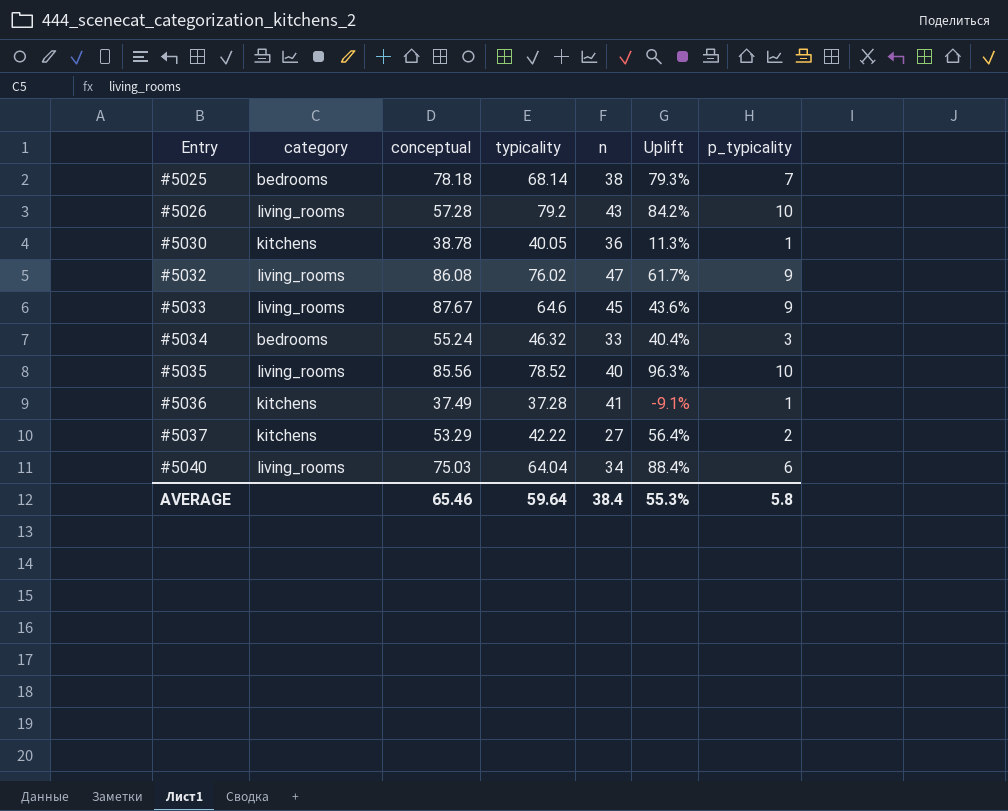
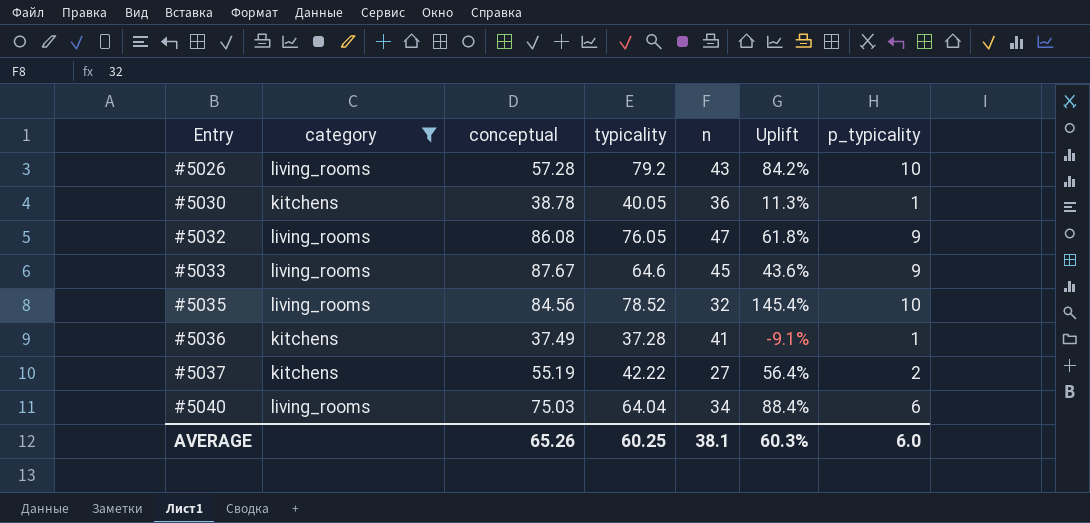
filter: none -> category != bedrooms
#5032 | typicality: 76.02 -> 76.05
#5032 | Uplift: 61.7% -> 61.8%
#5035 | conceptual: 85.56 -> 84.56
#5035 | n: 40 -> 32
#5035 | Uplift: 96.3% -> 145.4%
#5037 | conceptual: 53.29 -> 55.19
AVERAGE | conceptual: 65.46 -> 65.26
AVERAGE | typicality: 59.64 -> 60.25
AVERAGE | n: 38.4 -> 38.1
AVERAGE | Uplift: 55.3% -> 60.3%
AVERAGE | p_typicality: 5.8 -> 6.0

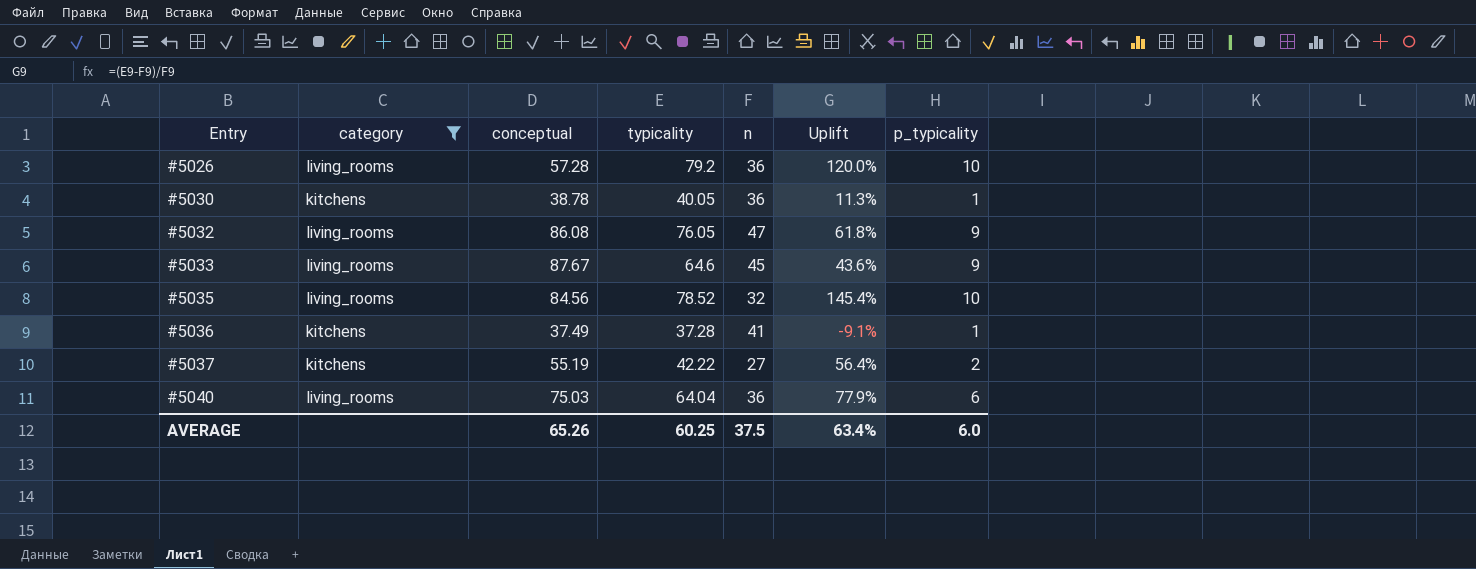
#5026 | n: 43 -> 36
#5026 | Uplift: 84.2% -> 120.0%
#5040 | n: 34 -> 36
#5040 | Uplift: 88.4% -> 77.9%
AVERAGE | n: 38.1 -> 37.5
AVERAGE | Uplift: 60.3% -> 63.4%

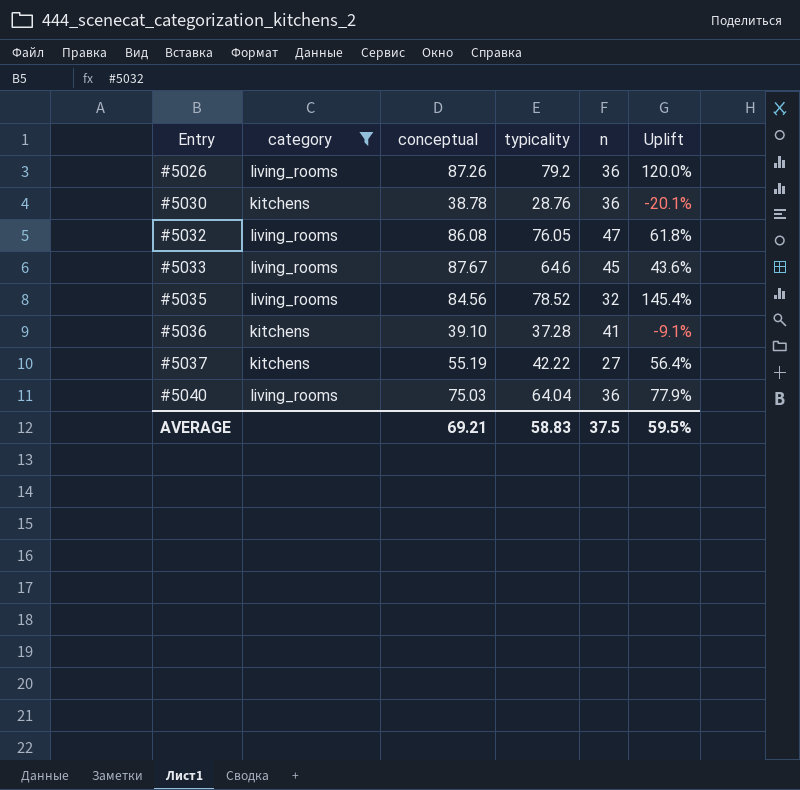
column p_typicality | position: 7 -> none
#5026 | conceptual: 57.28 -> 87.26
#5030 | typicality: 40.05 -> 28.76
#5030 | Uplift: 11.3% -> -20.1%
#5036 | conceptual: 37.49 -> 39.10
AVERAGE | conceptual: 65.26 -> 69.21
AVERAGE | typicality: 60.25 -> 58.83
AVERAGE | Uplift: 63.4% -> 59.5%

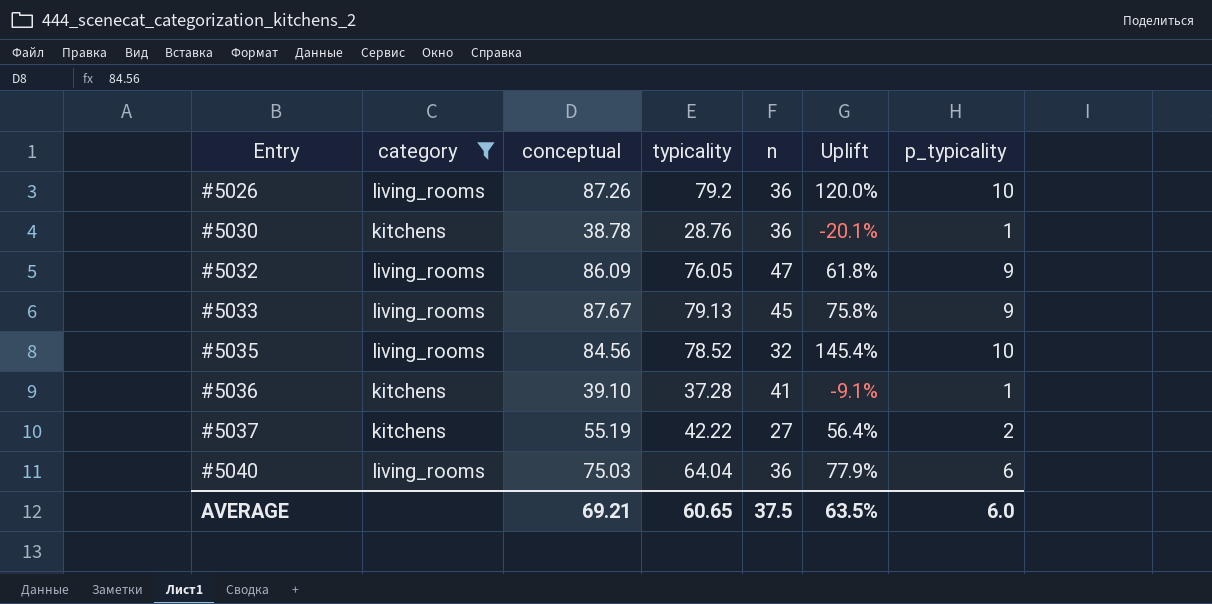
column p_typicality | position: none -> 7
#5032 | conceptual: 86.08 -> 86.09
#5033 | typicality: 64.6 -> 79.13
#5033 | Uplift: 43.6% -> 75.8%
AVERAGE | typicality: 58.83 -> 60.65
AVERAGE | Uplift: 59.5% -> 63.5%

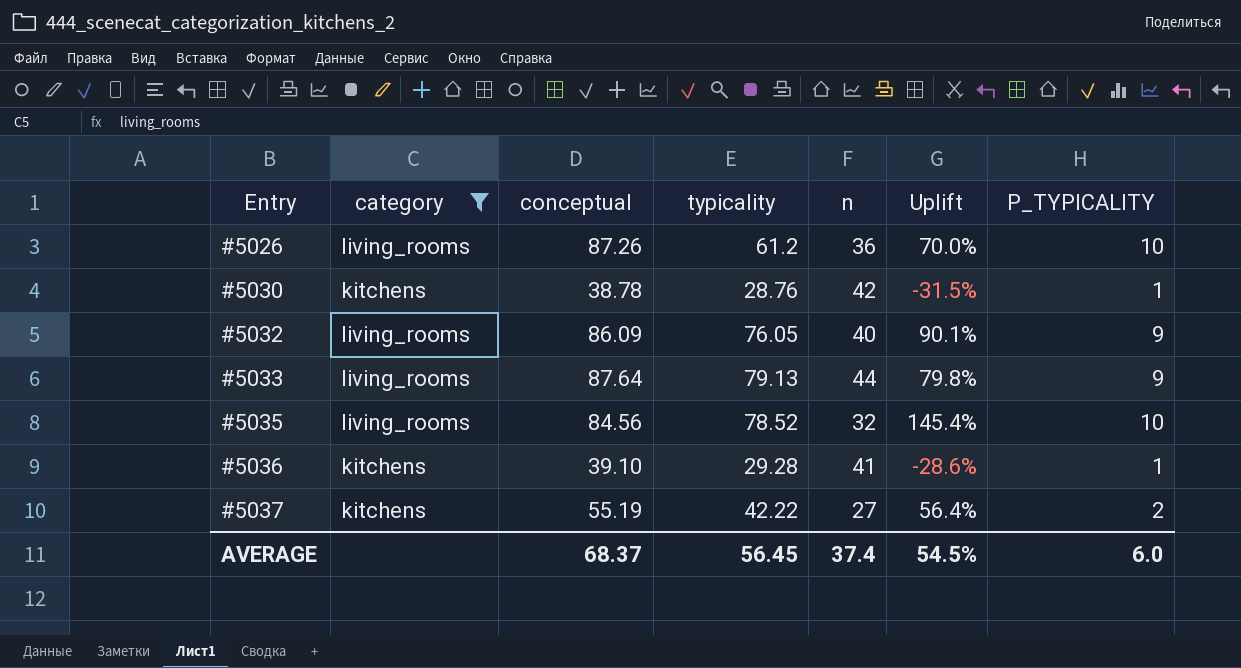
column name: p_typicality -> P_TYPICALITY
row #5040: living_rooms | 75.03 | 64.04 | 36 | 77.9% | 6 -> none
#5026 | typicality: 79.2 -> 61.2
#5026 | Uplift: 120.0% -> 70.0%
#5030 | n: 36 -> 42
#5030 | Uplift: -20.1% -> -31.5%
#5032 | n: 47 -> 40
#5032 | Uplift: 61.8% -> 90.1%
#5033 | conceptual: 87.67 -> 87.64
#5033 | n: 45 -> 44
#5033 | Uplift: 75.8% -> 79.8%
#5036 | typicality: 37.28 -> 29.28
#5036 | Uplift: -9.1% -> -28.6%
AVERAGE | conceptual: 69.21 -> 68.37
AVERAGE | typicality: 60.65 -> 56.45
AVERAGE | n: 37.5 -> 37.4
AVERAGE | Uplift: 63.5% -> 54.5%

